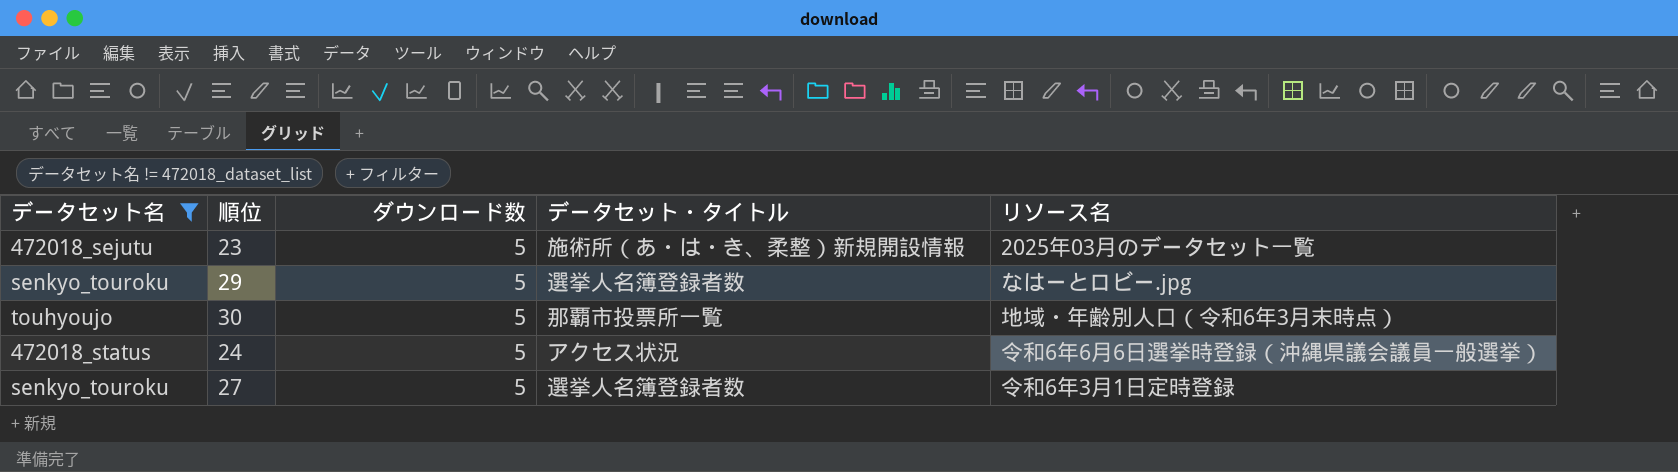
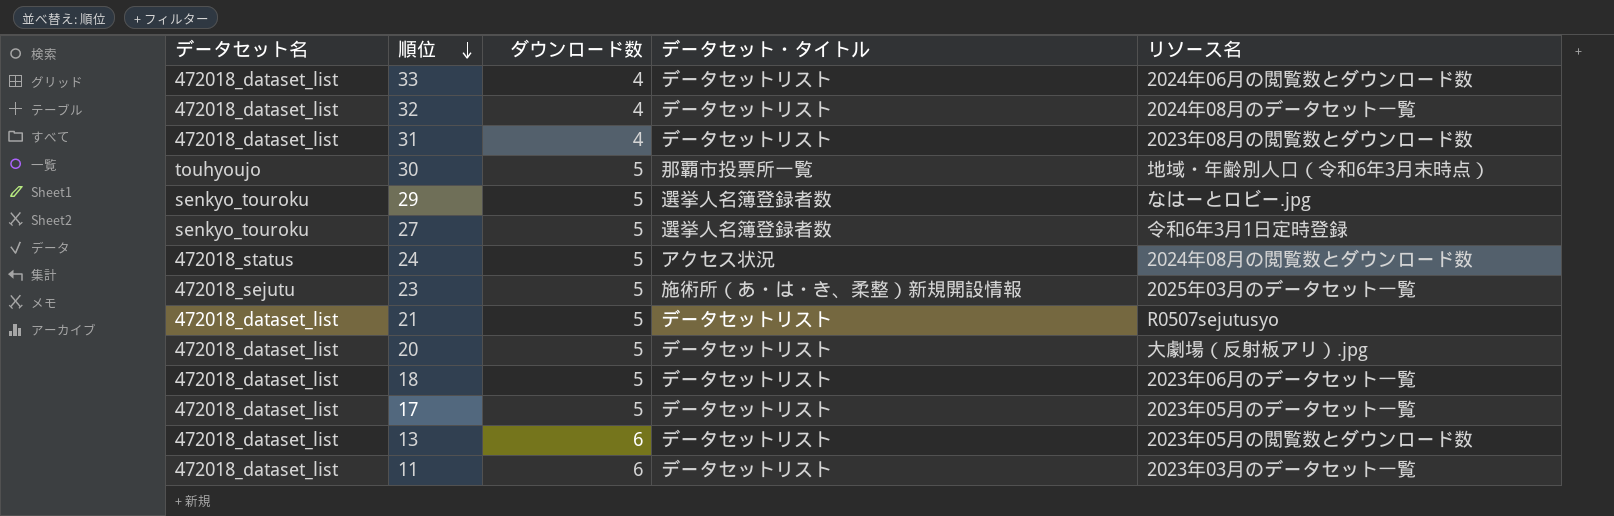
filter: データセット名 != 472018_dataset_list -> none
row order: none -> 順位 descending
24 | リソース名: 令和6年6月6日選挙時登録（沖縄県議会議員一般選挙） -> 2024年08月の閲覧数とダウンロード数

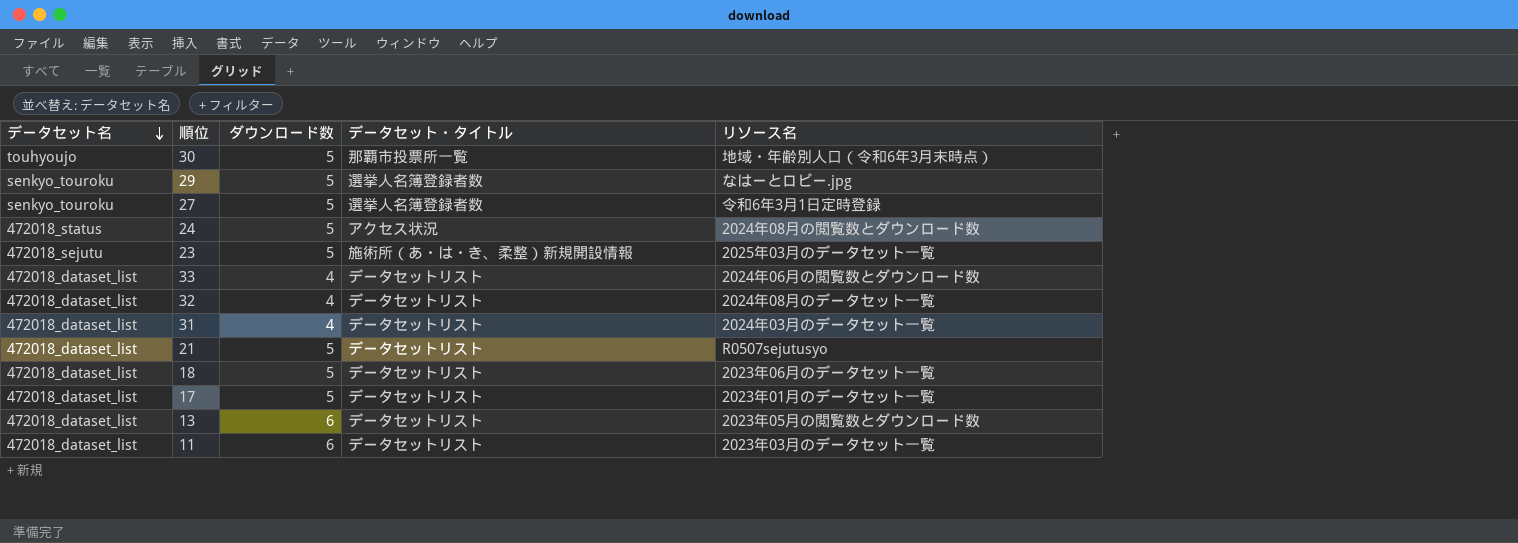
row order: 順位 descending -> データセット名 descending
row 20: 472018_dataset_list | 5 | データセットリスト | 大劇場（反射板アリ）.jpg -> none
31 | リソース名: 2023年08月の閲覧数とダウンロード数 -> 2024年03月のデータセット一覧
17 | リソース名: 2023年05月のデータセット一覧 -> 2023年01月のデータセット一覧

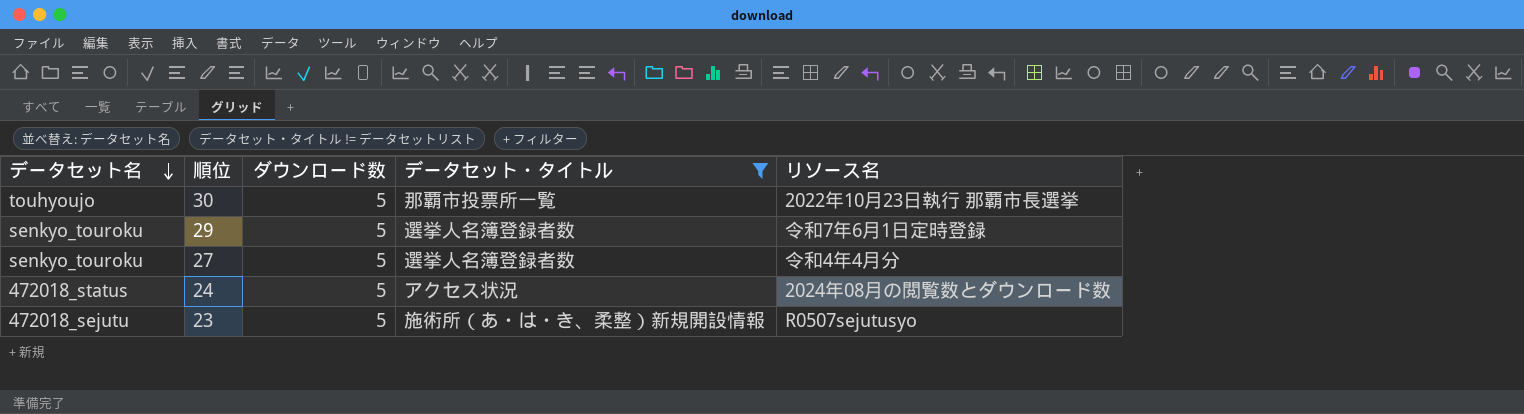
filter: none -> データセット・タイトル != データセットリスト
30 | リソース名: 地域・年齢別人口（令和6年3月末時点） -> 2022年10月23日執行 那覇市長選挙
29 | リソース名: なはーとロビー.jpg -> 令和7年6月1日定時登録
27 | リソース名: 令和6年3月1日定時登録 -> 令和4年4月分
23 | リソース名: 2025年03月のデータセット一覧 -> R0507sejutusyo

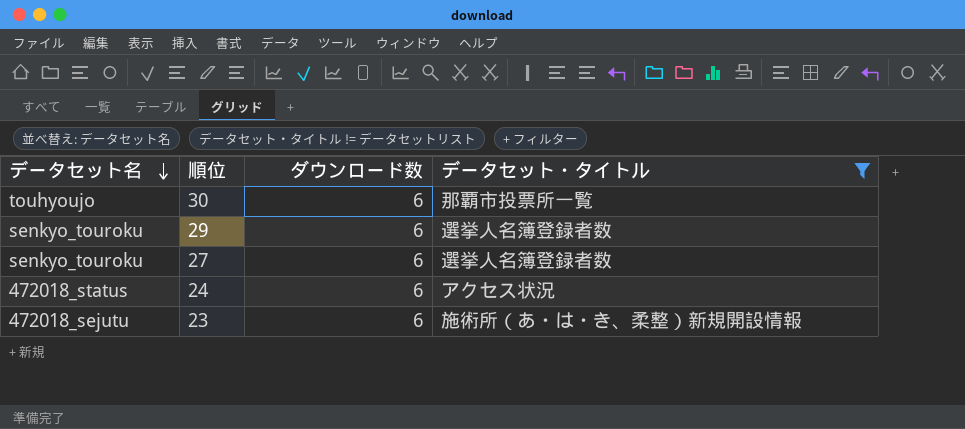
column リソース名 | position: 5 -> none
30 | ダウンロード数: 5 -> 6
29 | ダウンロード数: 5 -> 6
27 | ダウンロード数: 5 -> 6
24 | ダウンロード数: 5 -> 6
23 | ダウンロード数: 5 -> 6

